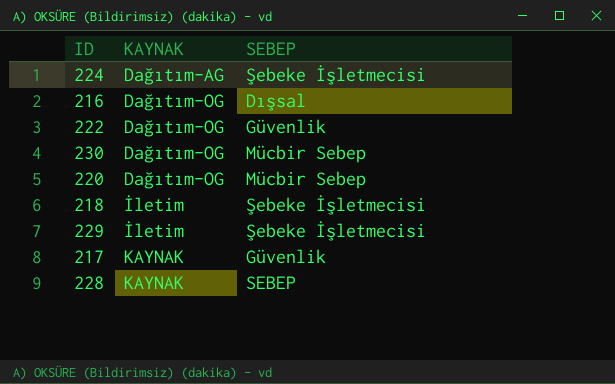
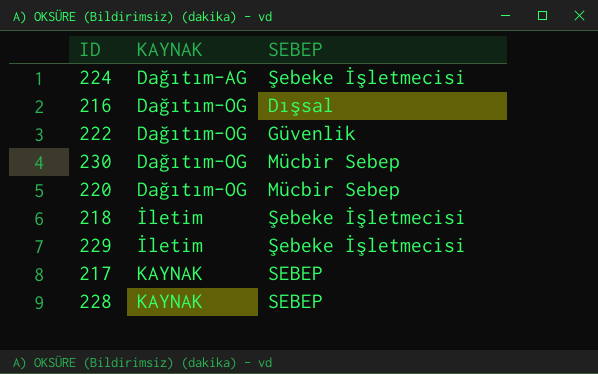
217 | SEBEP: Güvenlik -> SEBEP

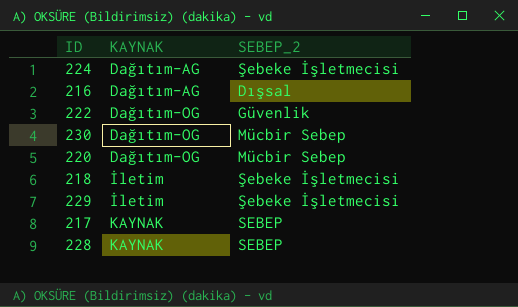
column name: SEBEP -> SEBEP_2
216 | KAYNAK: Dağıtım-OG -> Dağıtım-AG

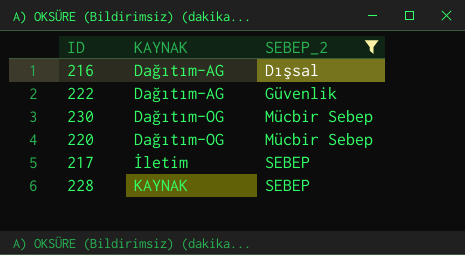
filter: none -> SEBEP_2 != Şebeke İşletmecisi
222 | KAYNAK: Dağıtım-OG -> Dağıtım-AG
217 | KAYNAK: KAYNAK -> İletim

